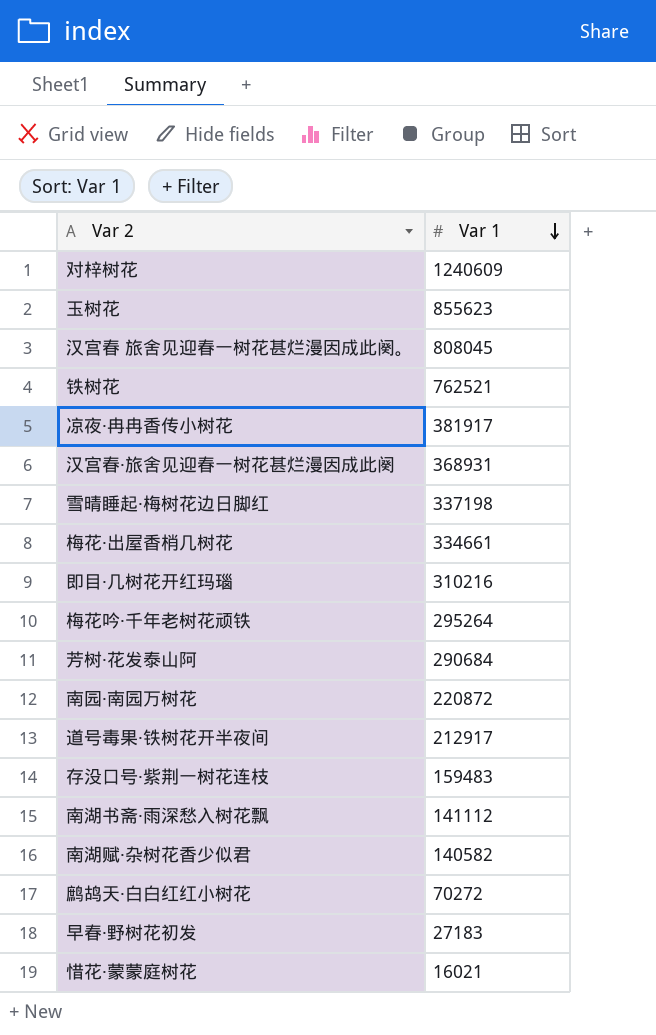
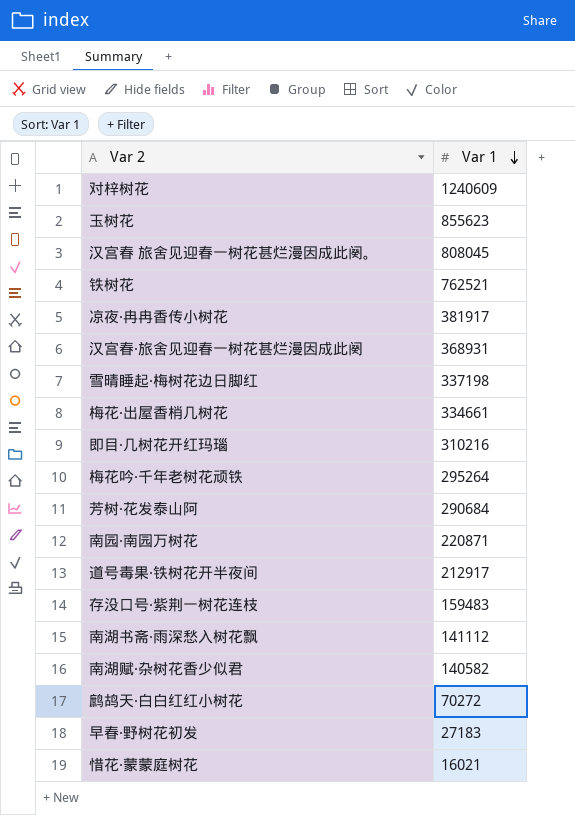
南园·南园万树花 | Var 1: 220872 -> 220871

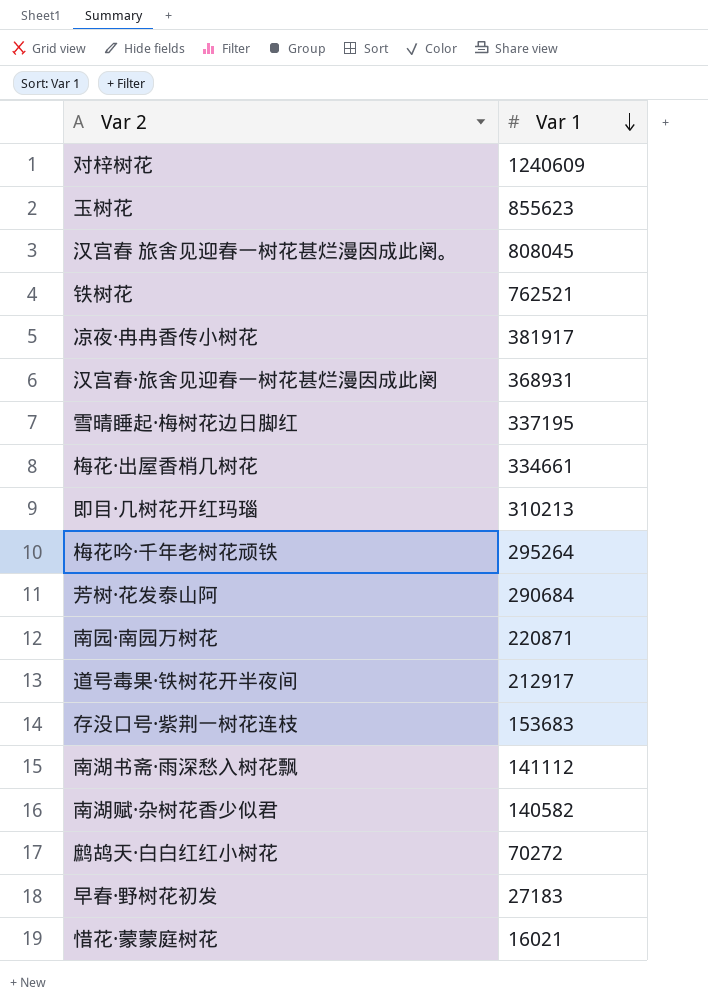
雪晴睡起·梅树花边日脚红 | Var 1: 337198 -> 337195
即目·几树花开红玛瑙 | Var 1: 310216 -> 310213
存没口号·紫荆一树花连枝 | Var 1: 159483 -> 153683

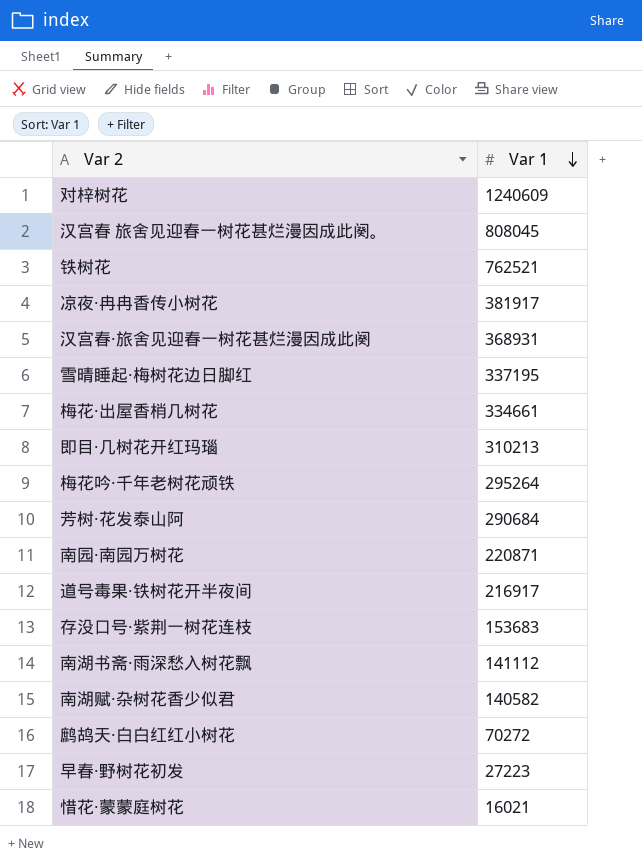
row 玉树花: 855623 -> none
道号毒果·铁树花开半夜间 | Var 1: 212917 -> 216917
早春·野树花初发 | Var 1: 27183 -> 27223

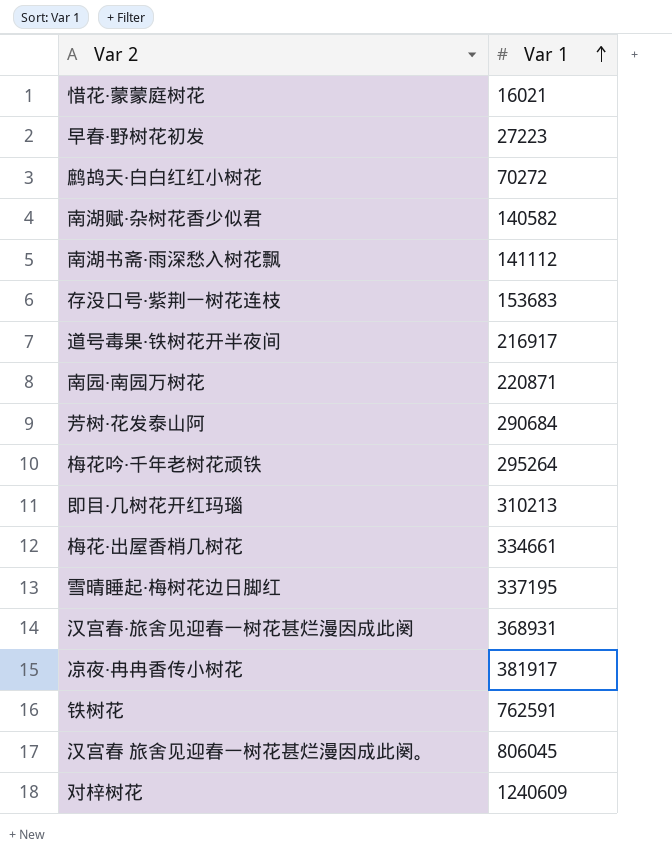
row order: Var 1 descending -> Var 1 ascending
铁树花 | Var 1: 762521 -> 762591
汉宫春 旅舍见迎春一树花甚烂漫因成此阕。 | Var 1: 808045 -> 806045

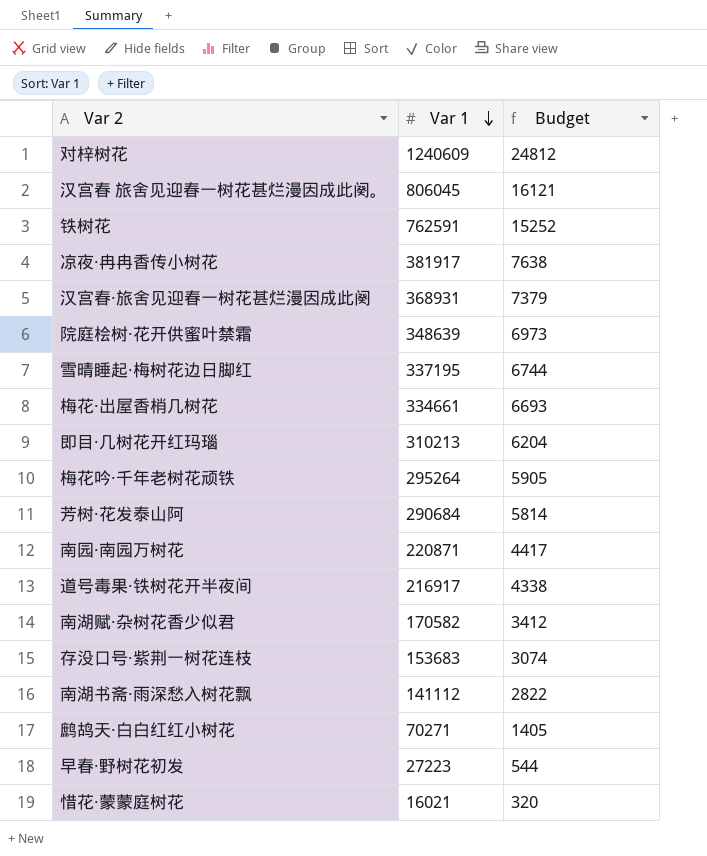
row order: Var 1 ascending -> Var 1 descending
column Budget | formula: none -> [Var 1] * 0.02
row 院庭桧树·花开供蜜叶禁霜: none -> 348639 | 6973
南湖赋·杂树花香少似君 | Var 1: 140582 -> 170582
鹧鸪天·白白红红小树花 | Var 1: 70272 -> 70271

